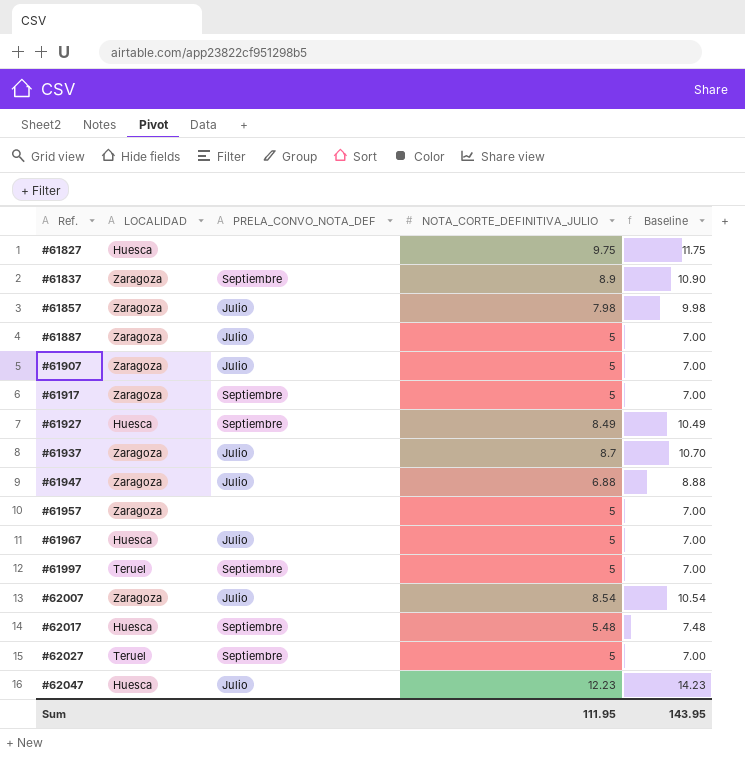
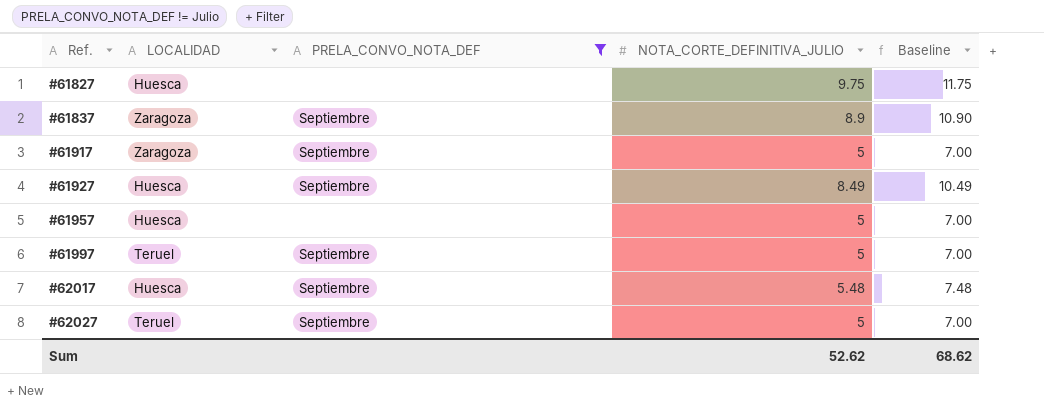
filter: none -> PRELA_CONVO_NOTA_DEF != Julio
#61957 | LOCALIDAD: Zaragoza -> Huesca
Sum | NOTA_CORTE_DEFINITIVA_JULIO: 111.95 -> 52.62
Sum | Baseline: 143.95 -> 68.62

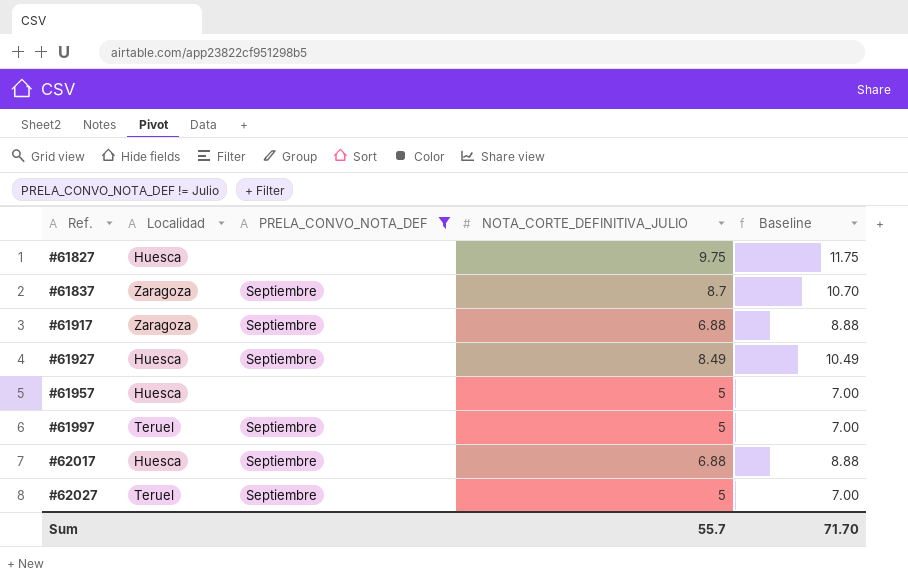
column name: LOCALIDAD -> Localidad
#61837 | NOTA_CORTE_DEFINITIVA_JULIO: 8.9 -> 8.7
#61837 | Baseline: 10.90 -> 10.70
#61917 | NOTA_CORTE_DEFINITIVA_JULIO: 5 -> 6.88
#61917 | Baseline: 7.00 -> 8.88
#62017 | NOTA_CORTE_DEFINITIVA_JULIO: 5.48 -> 6.88
#62017 | Baseline: 7.48 -> 8.88
Sum | NOTA_CORTE_DEFINITIVA_JULIO: 52.62 -> 55.7
Sum | Baseline: 68.62 -> 71.70

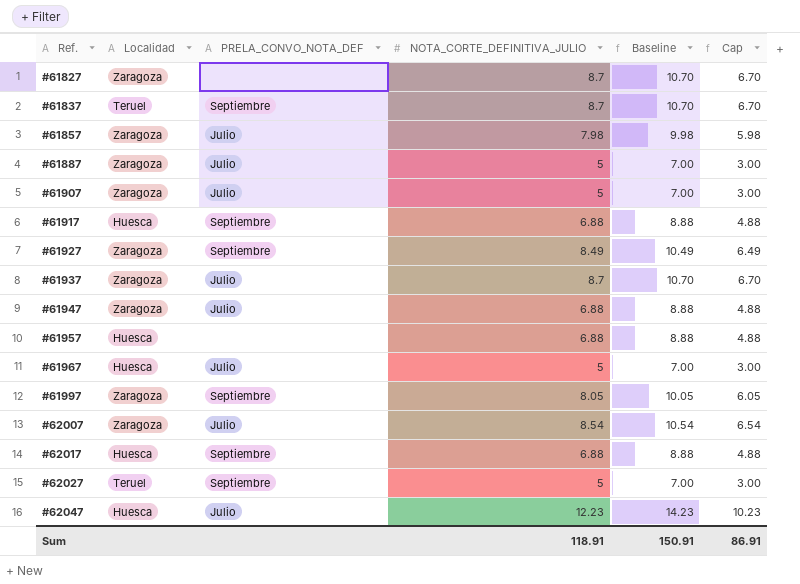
filter: PRELA_CONVO_NOTA_DEF != Julio -> none
column Cap | formula: none -> [NOTA_CORTE_DEFINITIVA_JULIO] - 2
#61827 | Localidad: Huesca -> Zaragoza
#61827 | NOTA_CORTE_DEFINITIVA_JULIO: 9.75 -> 8.7
#61827 | Baseline: 11.75 -> 10.70
#61837 | Localidad: Zaragoza -> Teruel
#61917 | Localidad: Zaragoza -> Huesca
#61927 | Localidad: Huesca -> Zaragoza
#61957 | NOTA_CORTE_DEFINITIVA_JULIO: 5 -> 6.88
#61957 | Baseline: 7.00 -> 8.88
#61997 | Localidad: Teruel -> Zaragoza
#61997 | NOTA_CORTE_DEFINITIVA_JULIO: 5 -> 8.05
#61997 | Baseline: 7.00 -> 10.05
Sum | NOTA_CORTE_DEFINITIVA_JULIO: 55.7 -> 118.91
Sum | Baseline: 71.70 -> 150.91

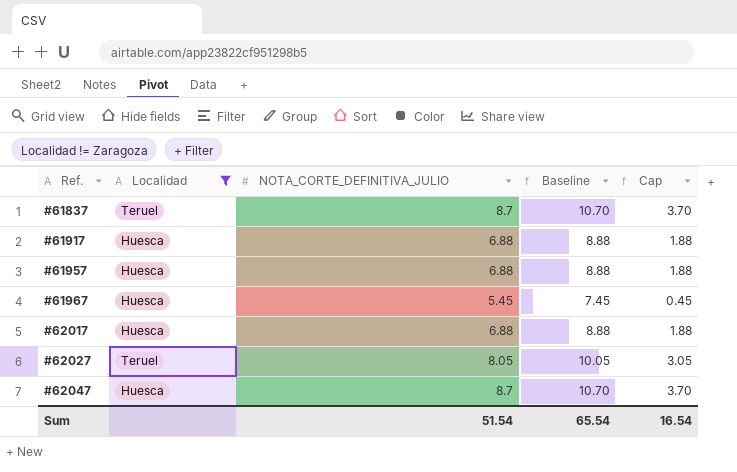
filter: none -> Localidad != Zaragoza
column PRELA_CONVO_NOTA_DEF | position: 3 -> none
column Cap | formula: [NOTA_CORTE_DEFINITIVA_JULIO] - 2 -> [NOTA_CORTE_DEFINITIVA_JULIO] - 5
#61967 | NOTA_CORTE_DEFINITIVA_JULIO: 5 -> 5.45
#61967 | Baseline: 7.00 -> 7.45
#62027 | NOTA_CORTE_DEFINITIVA_JULIO: 5 -> 8.05
#62027 | Baseline: 7.00 -> 10.05
#62047 | NOTA_CORTE_DEFINITIVA_JULIO: 12.23 -> 8.7
#62047 | Baseline: 14.23 -> 10.70
Sum | NOTA_CORTE_DEFINITIVA_JULIO: 118.91 -> 51.54
Sum | Baseline: 150.91 -> 65.54
Sum | Cap: 86.91 -> 16.54

